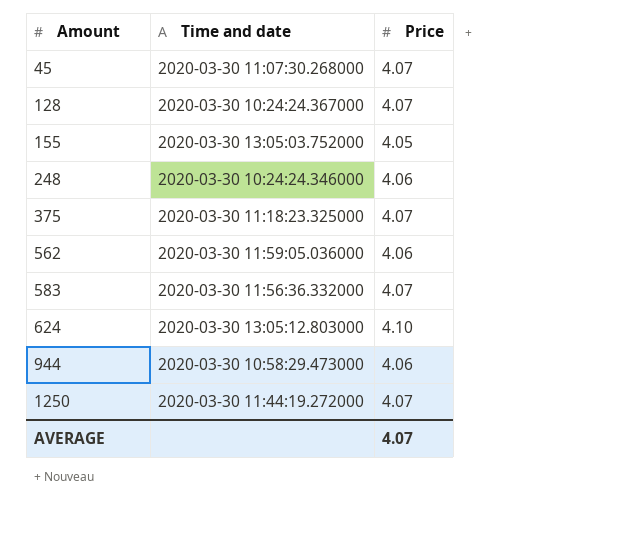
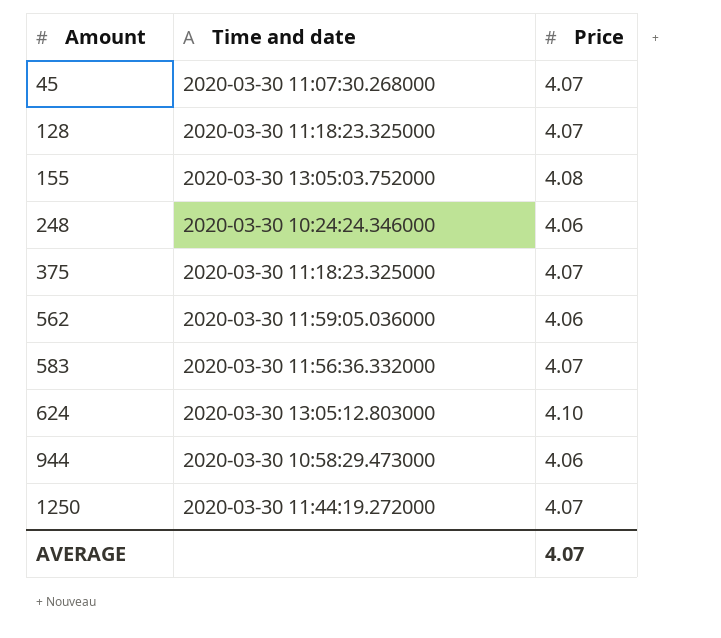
128 | Time and date: 2020-03-30 10:24:24.367000 -> 2020-03-30 11:18:23.325000
155 | Price: 4.05 -> 4.08

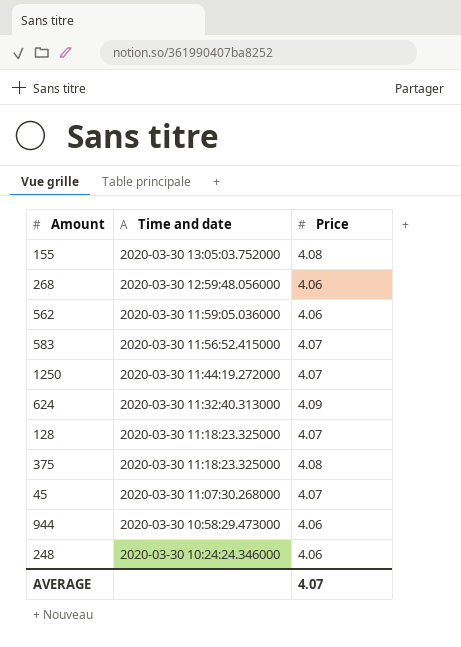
row order: Amount ascending -> Time and date descending
row 268: none -> 2020-03-30 12:59:48.056000 | 4.06
583 | Time and date: 2020-03-30 11:56:36.332000 -> 2020-03-30 11:56:52.415000
624 | Time and date: 2020-03-30 13:05:12.803000 -> 2020-03-30 11:32:40.313000
624 | Price: 4.10 -> 4.09
375 | Price: 4.07 -> 4.08

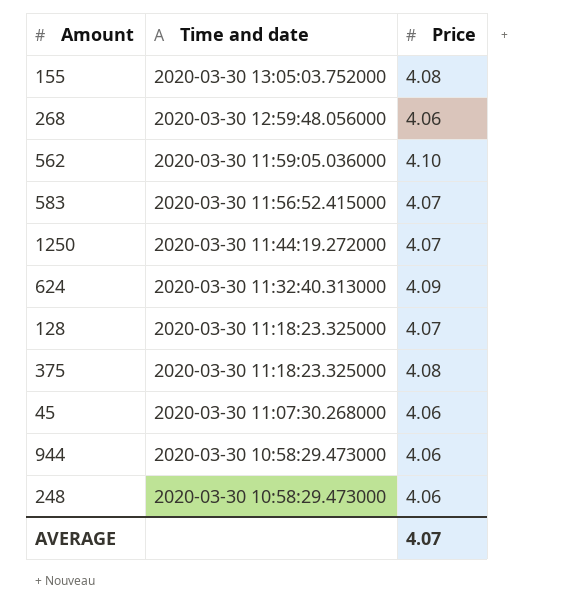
562 | Price: 4.06 -> 4.10
45 | Price: 4.07 -> 4.06
248 | Time and date: 2020-03-30 10:24:24.346000 -> 2020-03-30 10:58:29.473000

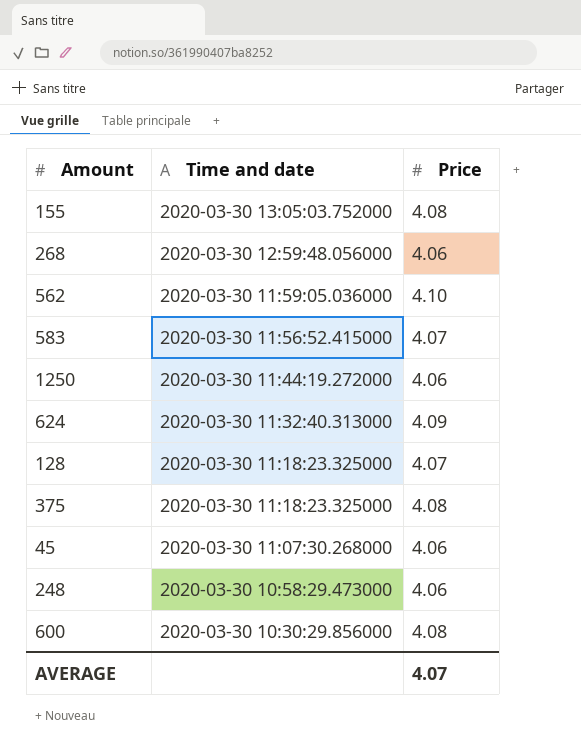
row 944: 2020-03-30 10:58:29.473000 | 4.06 -> none
1250 | Price: 4.07 -> 4.06
row 600: none -> 2020-03-30 10:30:29.856000 | 4.08

